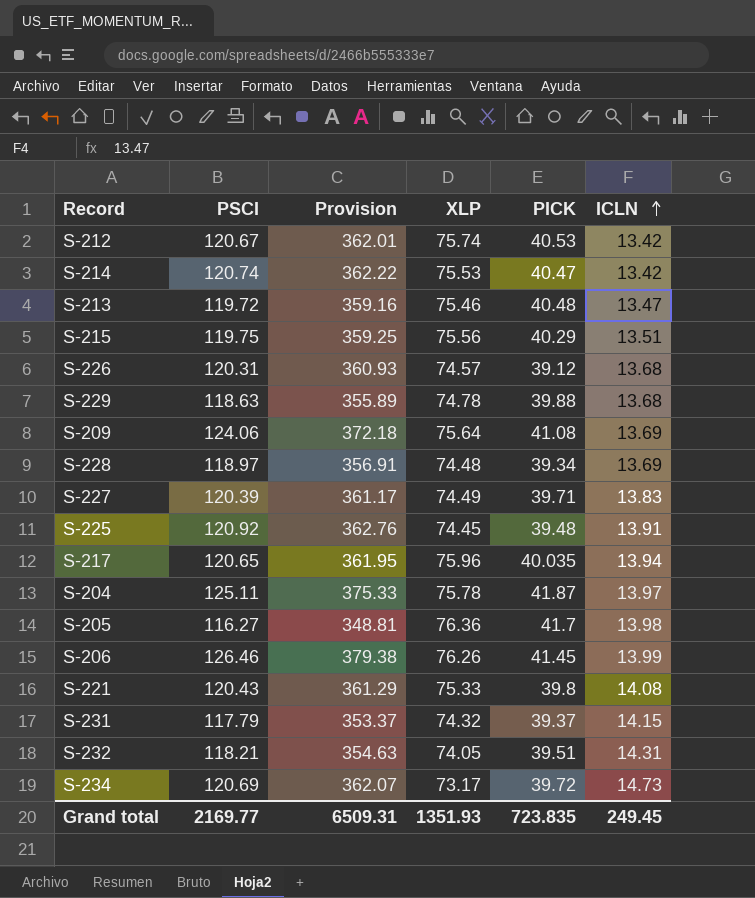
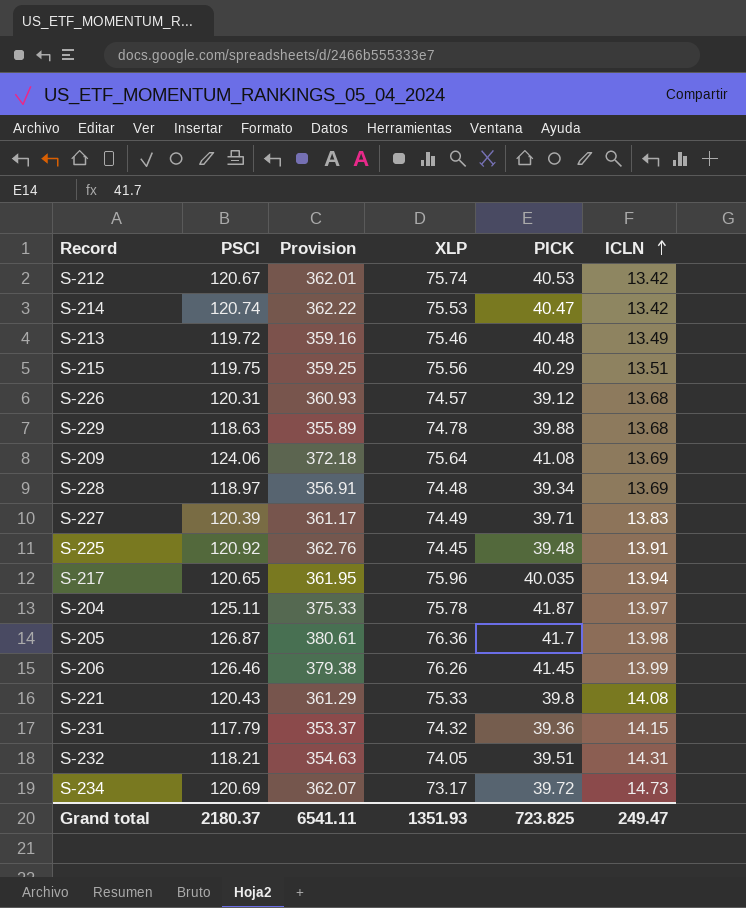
S-213 | ICLN: 13.47 -> 13.49
S-205 | PSCI: 116.27 -> 126.87
S-205 | Provision: 348.81 -> 380.61
S-231 | PICK: 39.37 -> 39.36
Grand total | PSCI: 2169.77 -> 2180.37
Grand total | Provision: 6509.31 -> 6541.11
Grand total | PICK: 723.835 -> 723.825
Grand total | ICLN: 249.45 -> 249.47

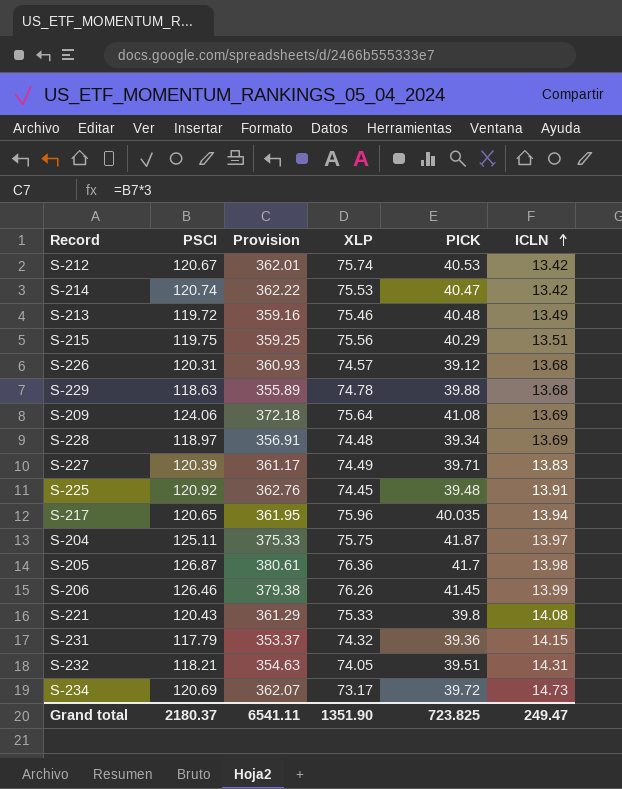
S-204 | XLP: 75.78 -> 75.75
Grand total | XLP: 1351.93 -> 1351.90

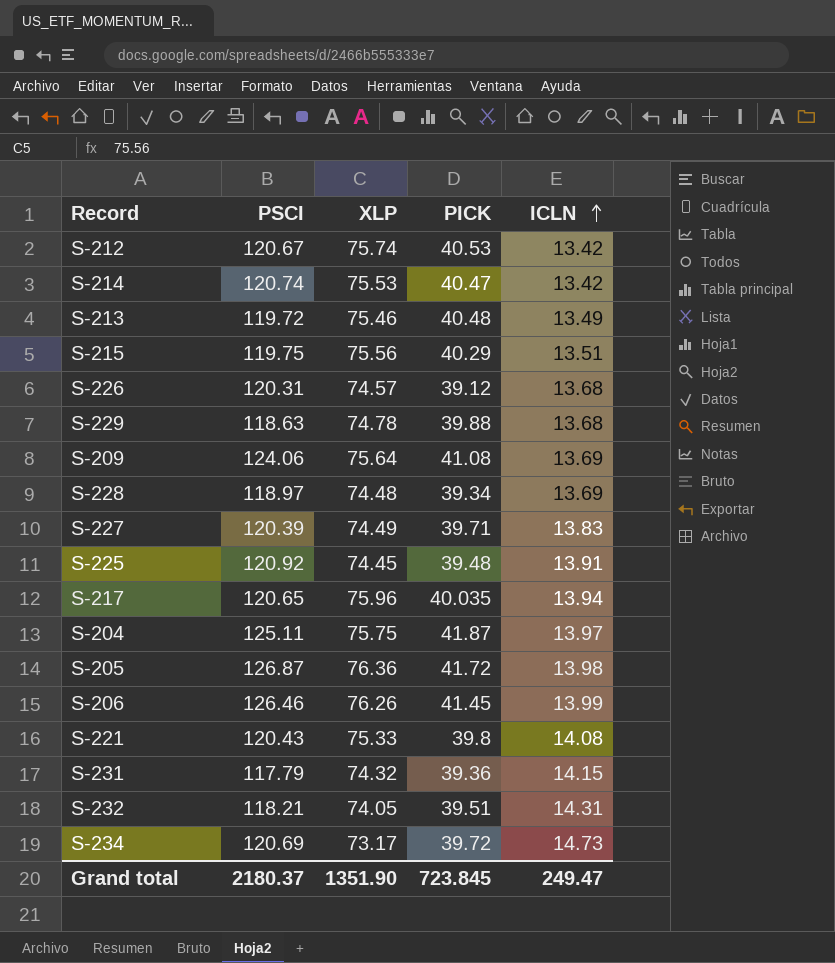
column Provision | formula: [PSCI] * 3 -> none
S-205 | PICK: 41.7 -> 41.72
Grand total | PICK: 723.825 -> 723.845

